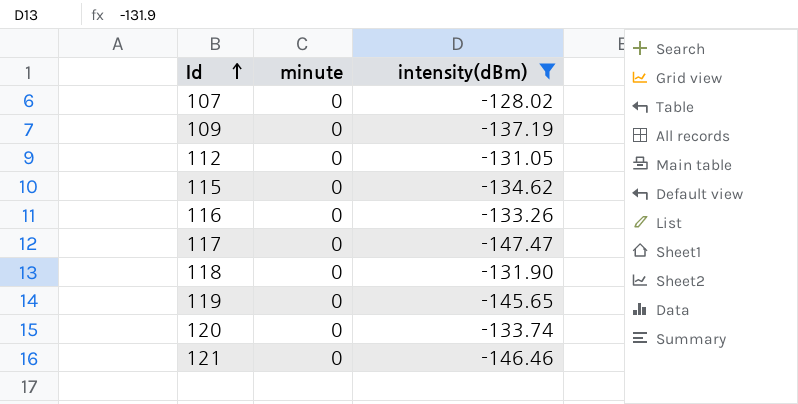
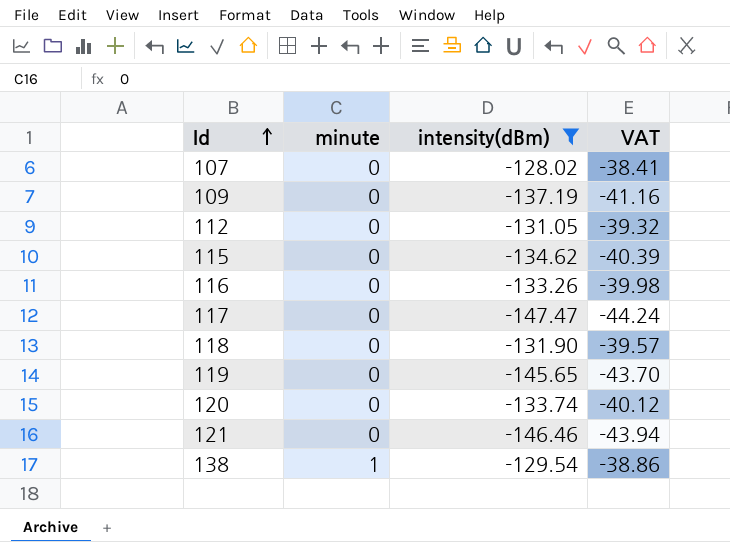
column VAT | formula: none -> [intensity(dBm)] * 0.3
row 138: none -> 1 | -129.54 | -38.86

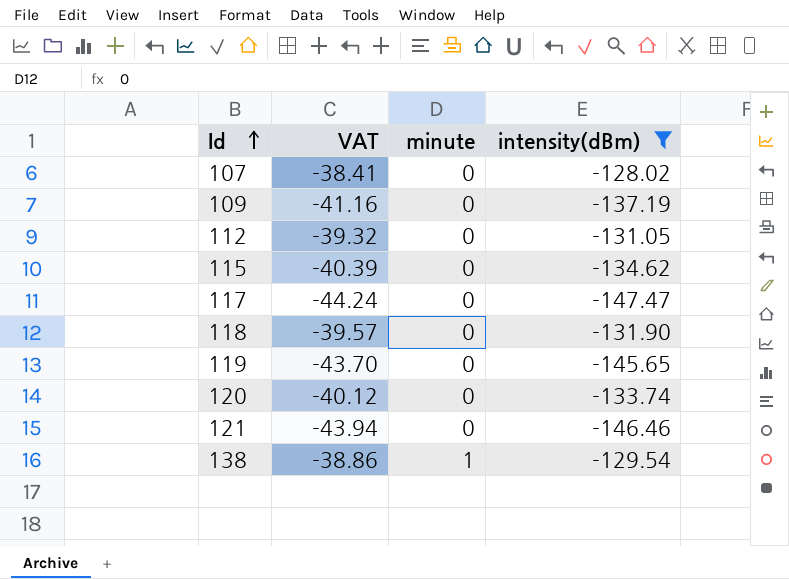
column VAT | position: 4 -> 2
row 116: 0 | -133.26 | -39.98 -> none

